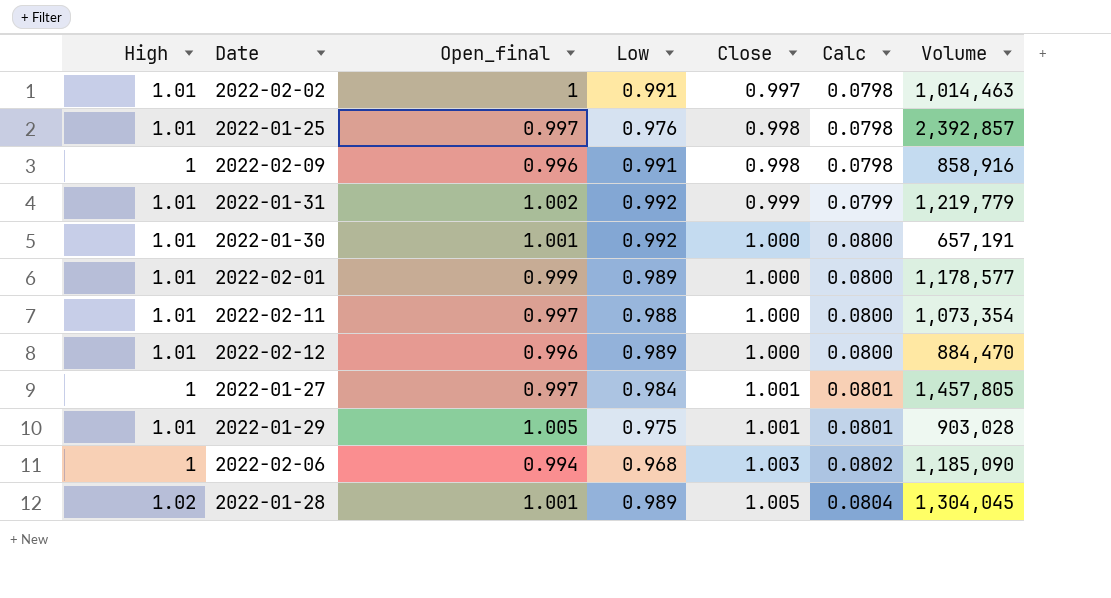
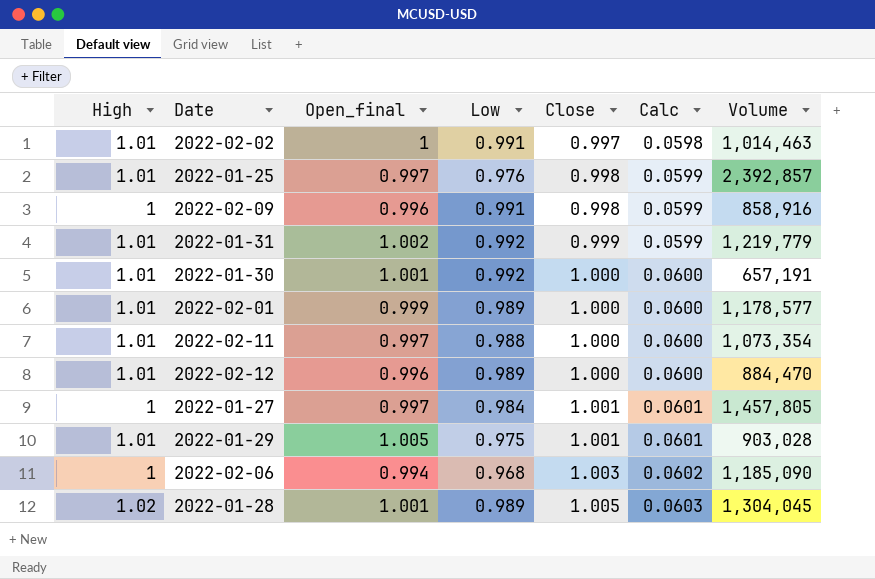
column Calc | formula: [Close] * 0.08 -> [Close] * 0.06

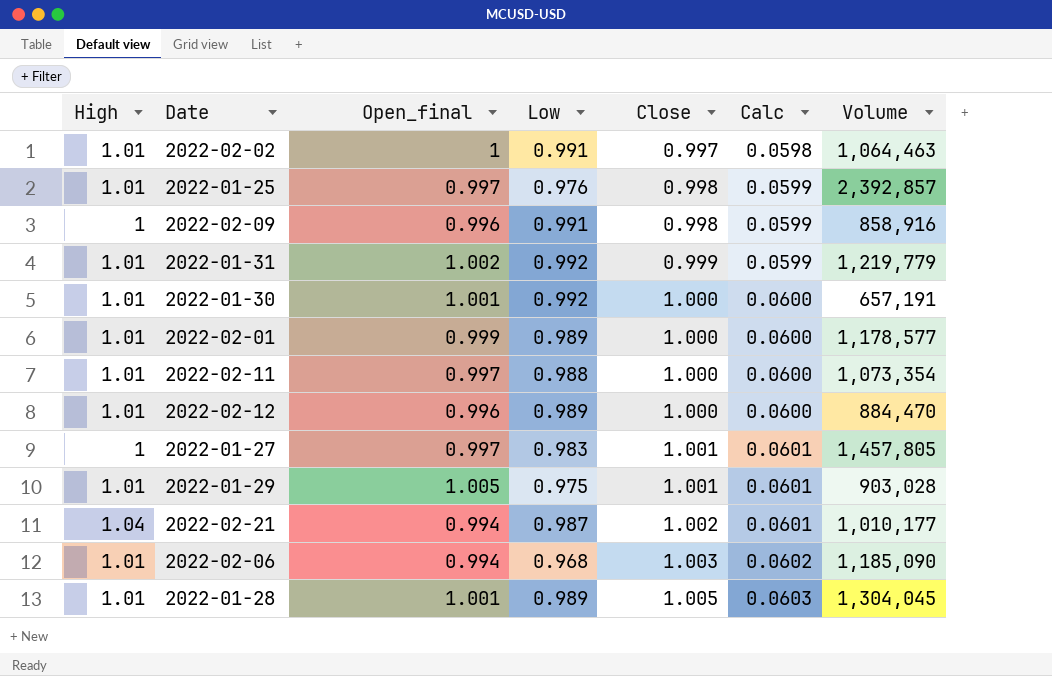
2022-02-02 | Volume: 1,014,463 -> 1,064,463
2022-01-27 | Low: 0.984 -> 0.983
row 2022-02-21: none -> 1.04 | 0.994 | 0.987 | 1.002 | 0.0601 | 1,010,177
2022-02-06 | High: 1 -> 1.01
2022-01-28 | High: 1.02 -> 1.01

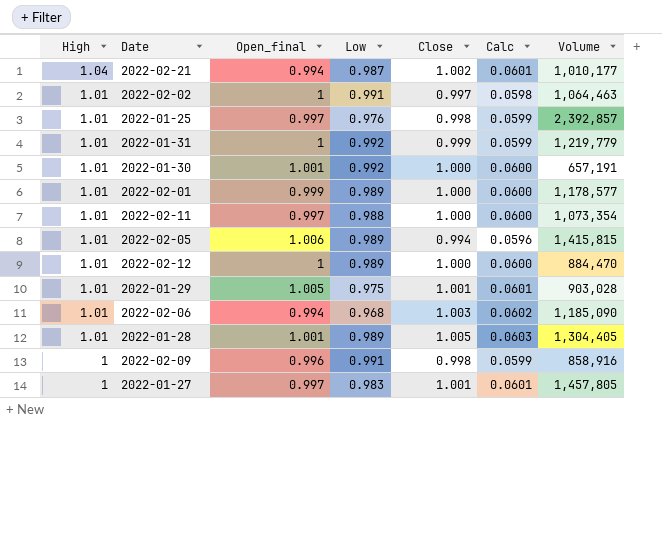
row order: Close ascending -> High descending
2022-01-31 | Open_final: 1.002 -> 1
row 2022-02-05: none -> 1.01 | 1.006 | 0.989 | 0.994 | 0.0596 | 1,415,815
2022-02-12 | Open_final: 0.996 -> 1
2022-01-28 | Volume: 1,304,045 -> 1,304,405

